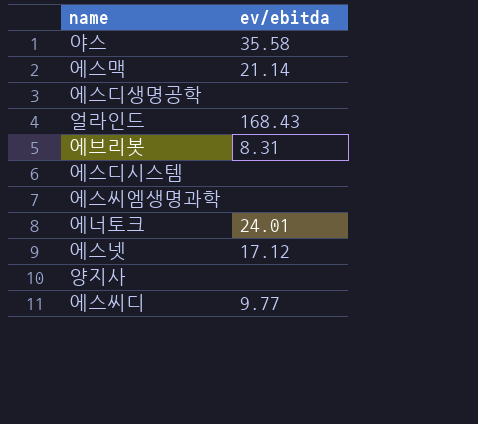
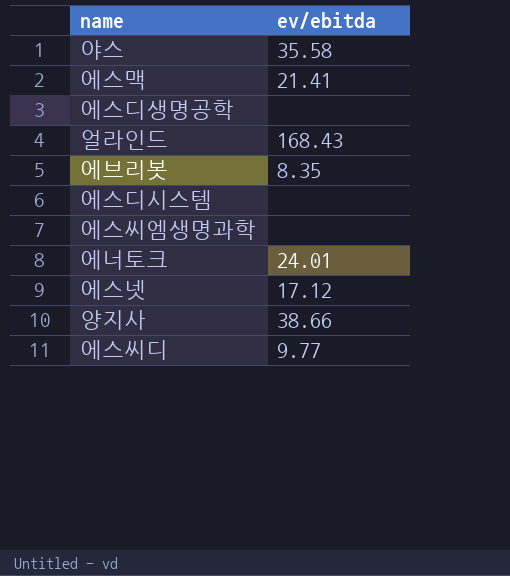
에스맥 | ev/ebitda: 21.14 -> 21.41
에브리봇 | ev/ebitda: 8.31 -> 8.35
양지사 | ev/ebitda: none -> 38.66

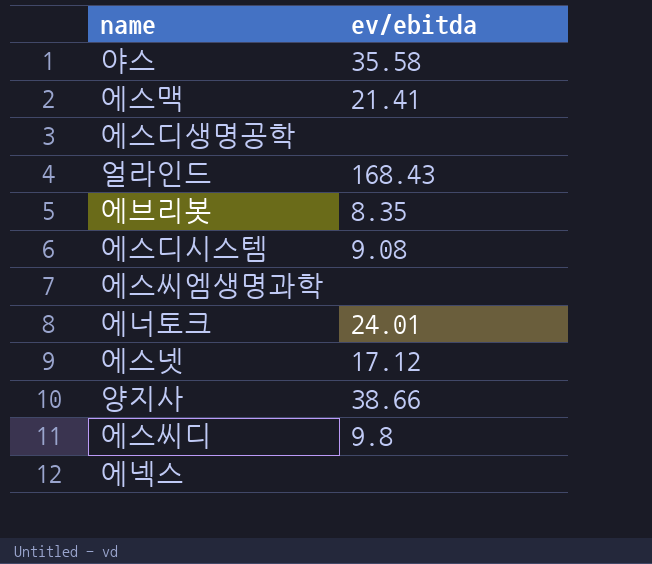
에스디시스템 | ev/ebitda: none -> 9.08
에스씨디 | ev/ebitda: 9.77 -> 9.8
row 에넥스: none -> none

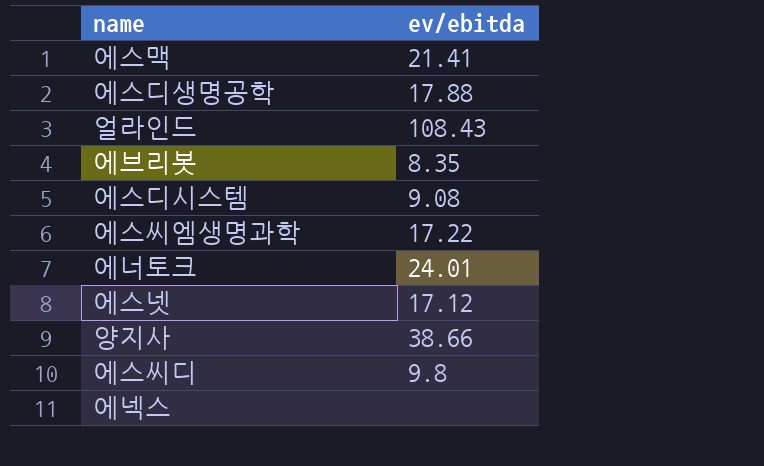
row 야스: 35.58 -> none
에스디생명공학 | ev/ebitda: none -> 17.88
얼라인드 | ev/ebitda: 168.43 -> 108.43
에스씨엠생명과학 | ev/ebitda: none -> 17.22

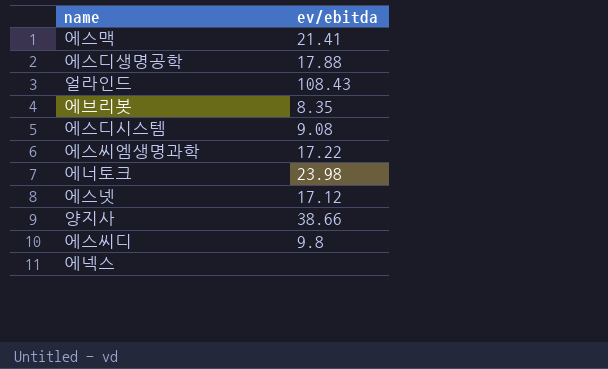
에너토크 | ev/ebitda: 24.01 -> 23.98

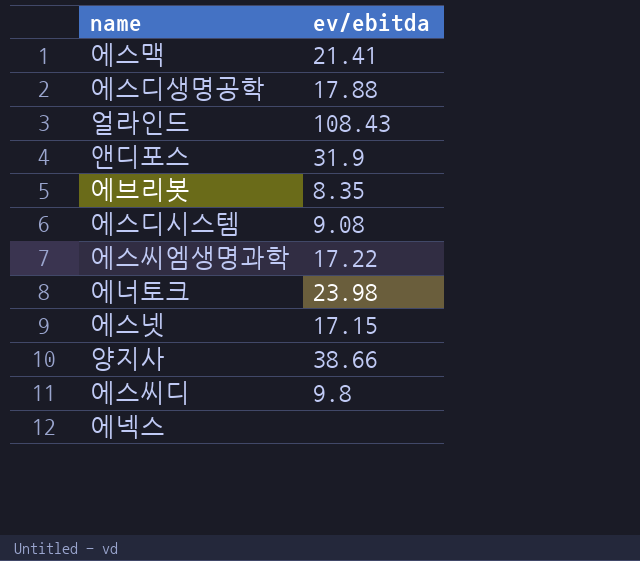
row 앤디포스: none -> 31.9
에스넷 | ev/ebitda: 17.12 -> 17.15

